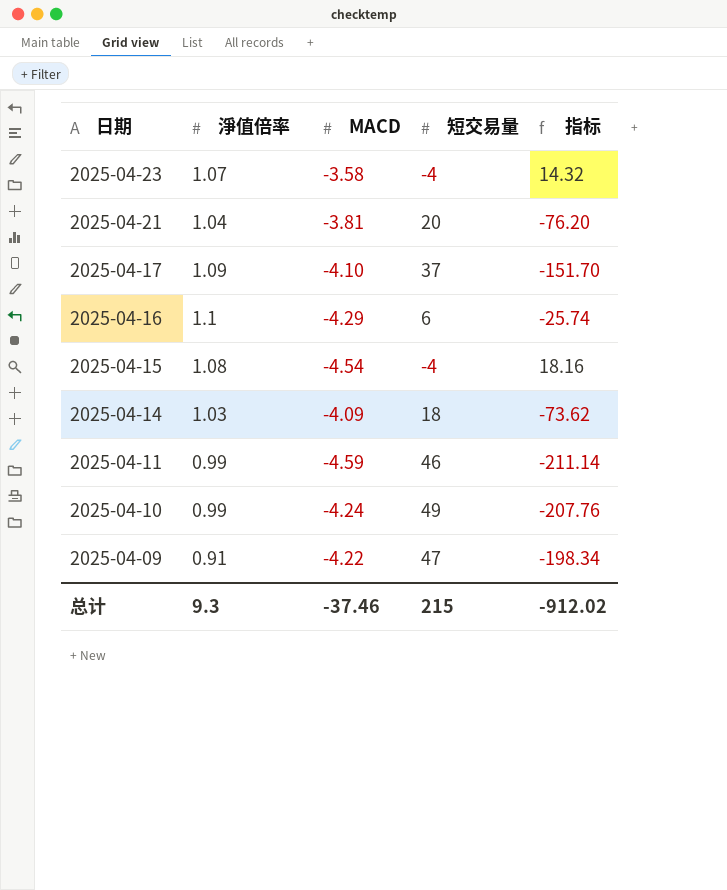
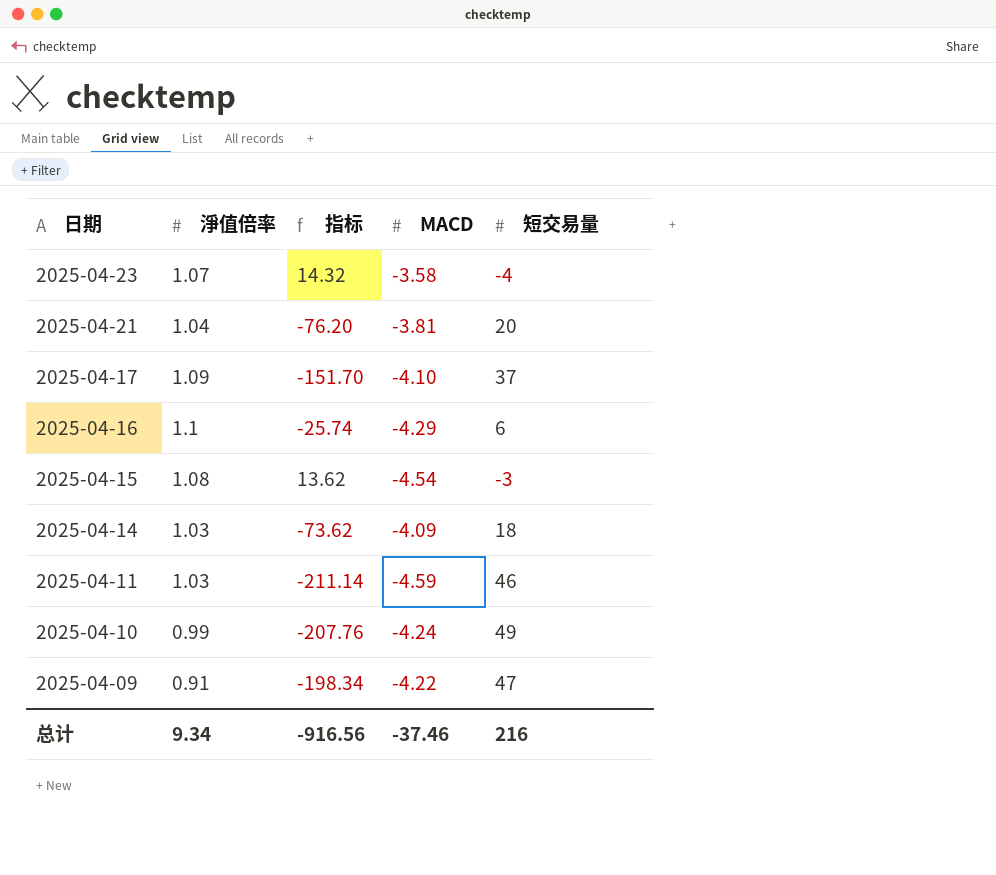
column 指标 | position: 5 -> 3
2025-04-15 | 指标: 18.16 -> 13.62
2025-04-15 | 短交易量: -4 -> -3
2025-04-11 | 淨值倍率: 0.99 -> 1.03
总计 | 淨值倍率: 9.3 -> 9.34
总计 | 指标: -912.02 -> -916.56
总计 | 短交易量: 215 -> 216

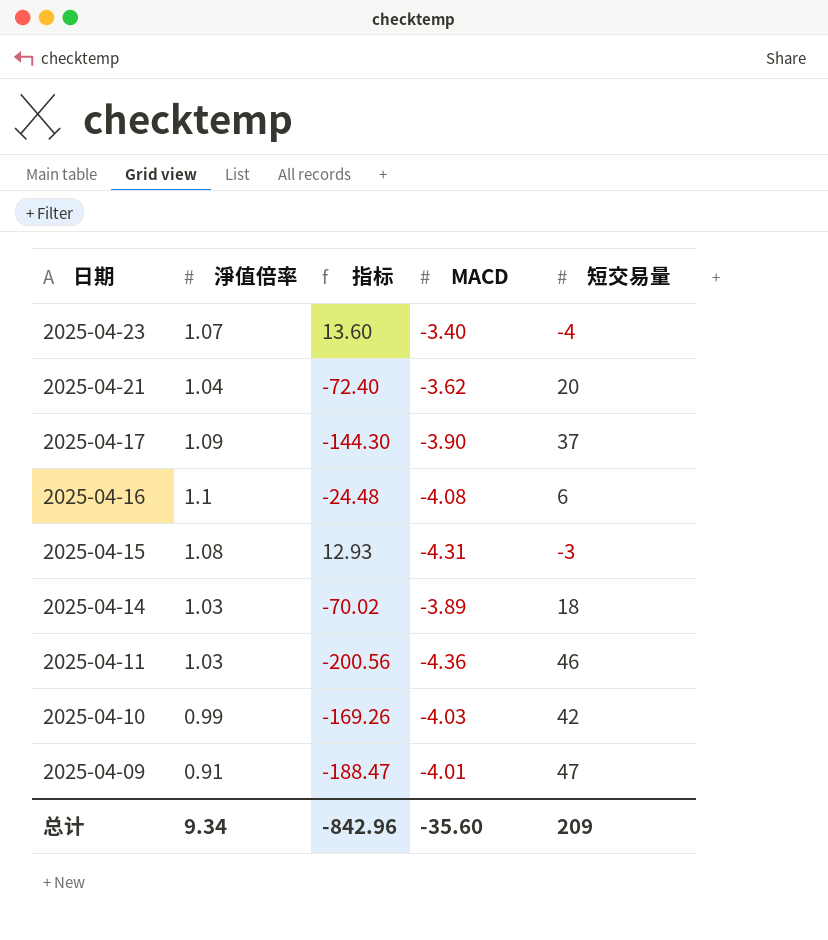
2025-04-23 | 指标: 14.32 -> 13.60
2025-04-23 | MACD: -3.58 -> -3.40
2025-04-21 | 指标: -76.20 -> -72.40
2025-04-21 | MACD: -3.81 -> -3.62
2025-04-17 | 指标: -151.70 -> -144.30
2025-04-17 | MACD: -4.10 -> -3.90
2025-04-16 | 指标: -25.74 -> -24.48
2025-04-16 | MACD: -4.29 -> -4.08
2025-04-15 | 指标: 13.62 -> 12.93
2025-04-15 | MACD: -4.54 -> -4.31
2025-04-14 | 指标: -73.62 -> -70.02
2025-04-14 | MACD: -4.09 -> -3.89
2025-04-11 | 指标: -211.14 -> -200.56
2025-04-11 | MACD: -4.59 -> -4.36
2025-04-10 | 指标: -207.76 -> -169.26
2025-04-10 | MACD: -4.24 -> -4.03
2025-04-10 | 短交易量: 49 -> 42
2025-04-09 | 指标: -198.34 -> -188.47
2025-04-09 | MACD: -4.22 -> -4.01
总计 | 指标: -916.56 -> -842.96
总计 | MACD: -37.46 -> -35.60
总计 | 短交易量: 216 -> 209

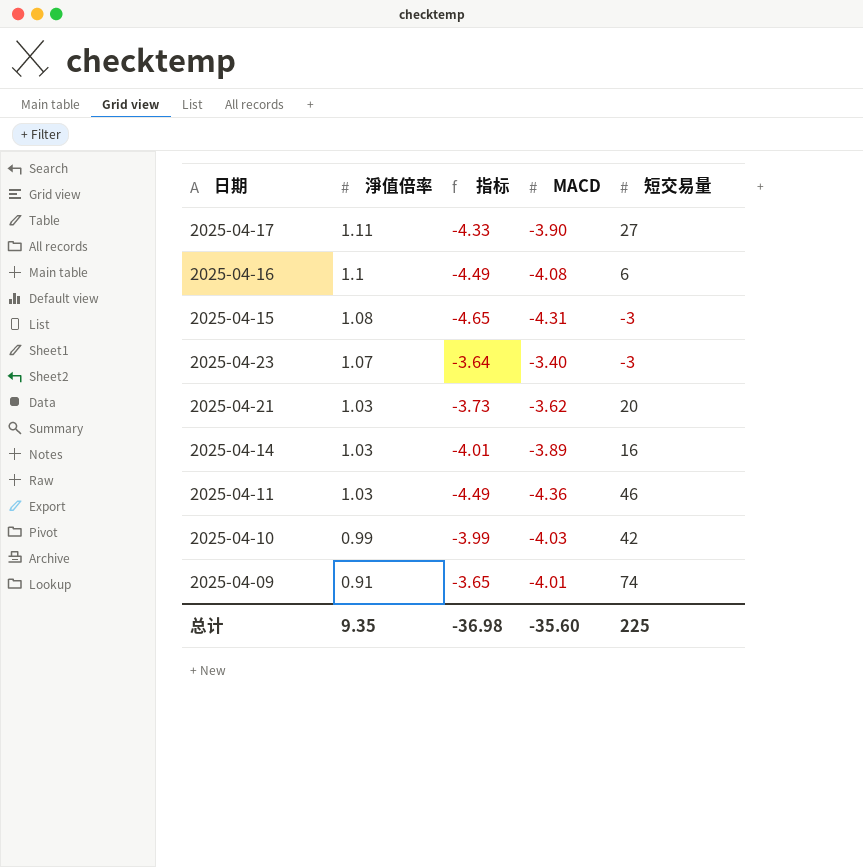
row order: 日期 descending -> 淨值倍率 descending
column 指标 | formula: [MACD] * [短交易量] -> [淨值倍率] * [MACD]
2025-04-17 | 淨值倍率: 1.09 -> 1.11
2025-04-17 | 短交易量: 37 -> 27
2025-04-23 | 短交易量: -4 -> -3
2025-04-21 | 淨值倍率: 1.04 -> 1.03
2025-04-14 | 短交易量: 18 -> 16
2025-04-09 | 短交易量: 47 -> 74
总计 | 淨值倍率: 9.34 -> 9.35
总计 | 指标: -842.96 -> -36.98
总计 | 短交易量: 209 -> 225

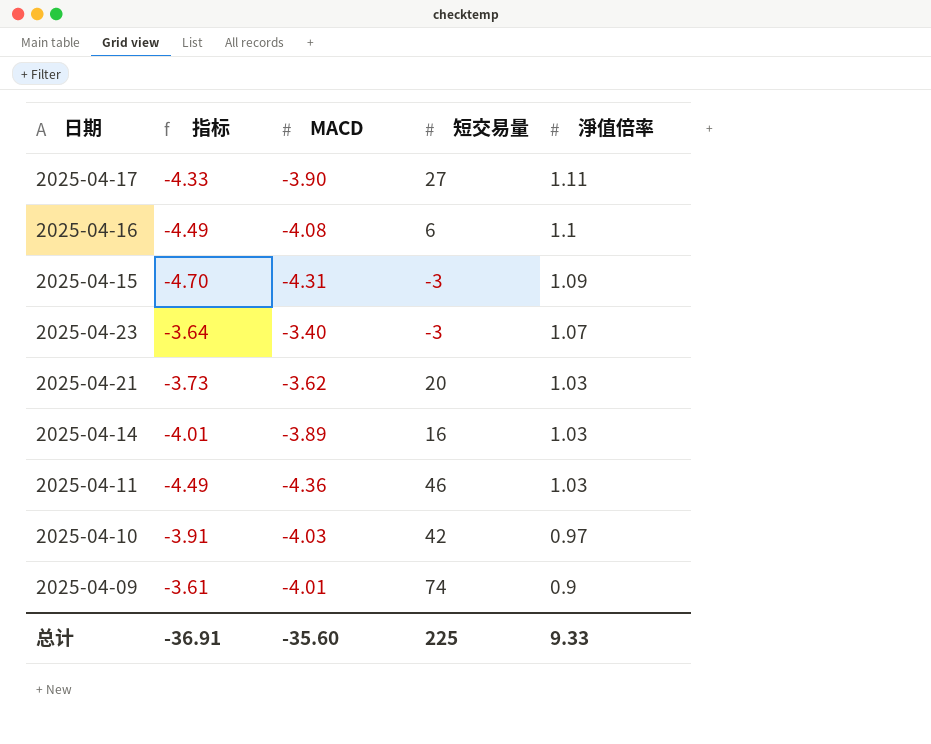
column 淨值倍率 | position: 2 -> 5
2025-04-15 | 指标: -4.65 -> -4.70
2025-04-15 | 淨值倍率: 1.08 -> 1.09
2025-04-10 | 指标: -3.99 -> -3.91
2025-04-10 | 淨值倍率: 0.99 -> 0.97
2025-04-09 | 指标: -3.65 -> -3.61
2025-04-09 | 淨值倍率: 0.91 -> 0.9
总计 | 指标: -36.98 -> -36.91
总计 | 淨值倍率: 9.35 -> 9.33

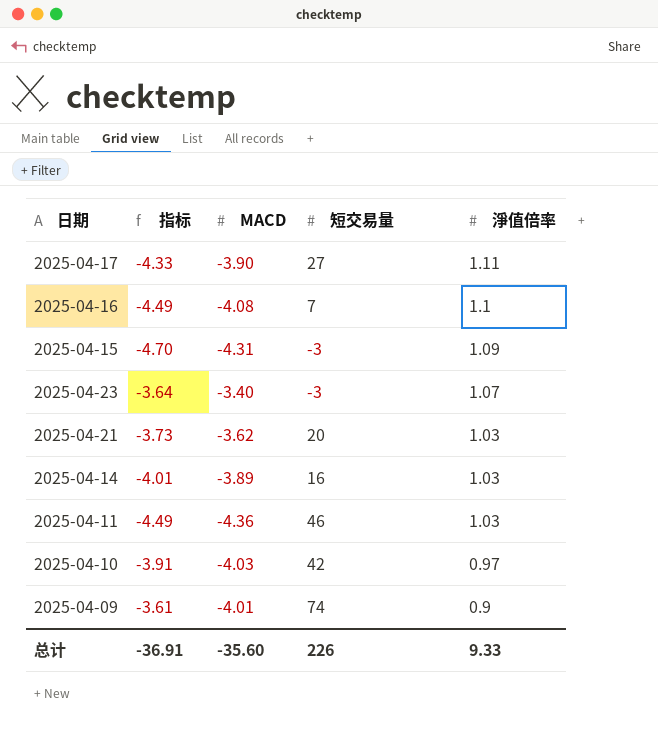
2025-04-16 | 短交易量: 6 -> 7
总计 | 短交易量: 225 -> 226

